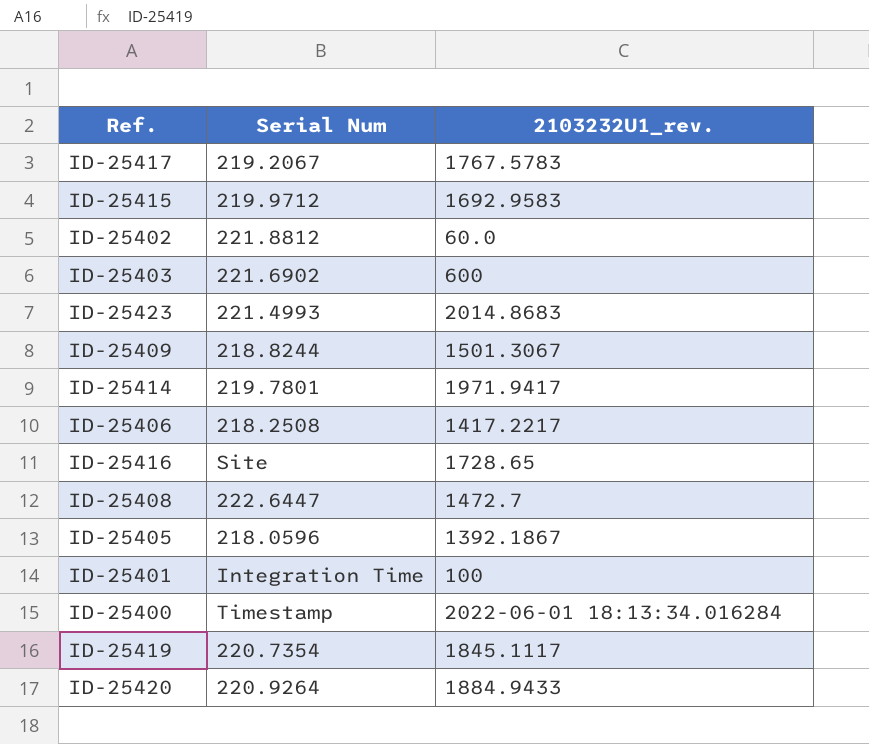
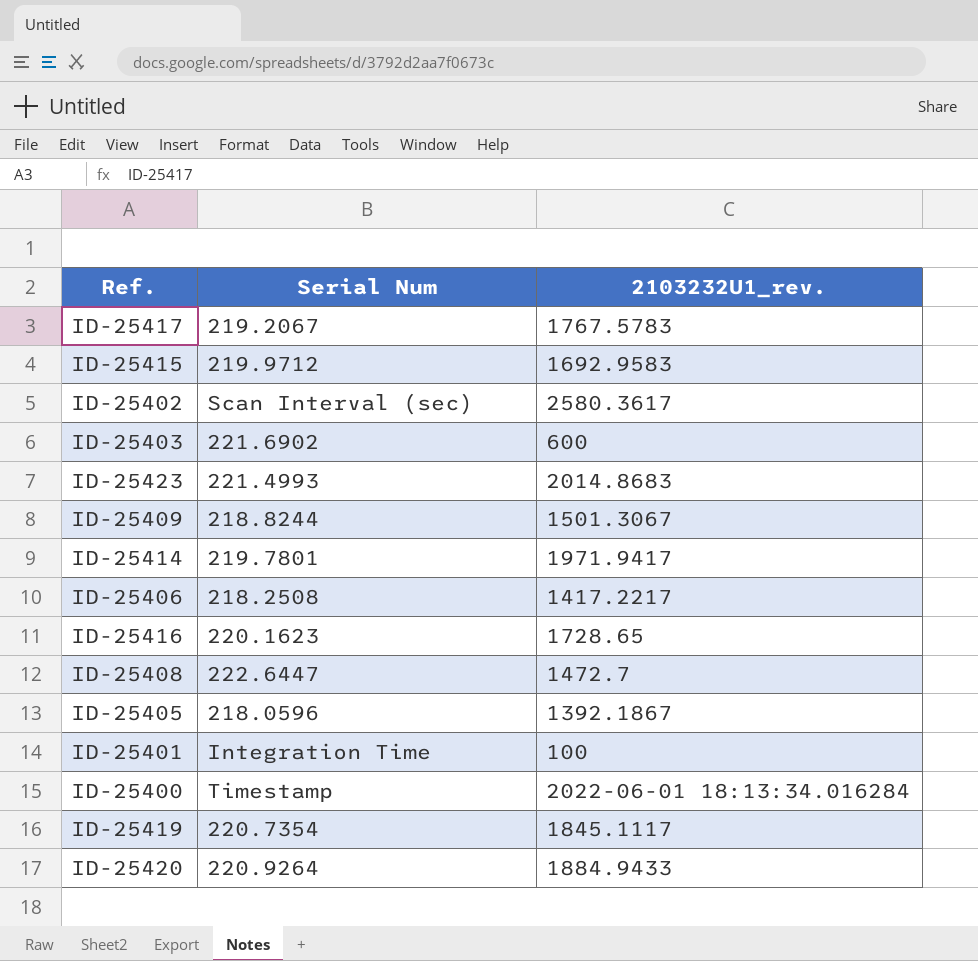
ID-25402 | Serial Num: 221.8812 -> Scan Interval (sec)
ID-25402 | 2103232U1_rev.: 60.0 -> 2580.3617
ID-25416 | Serial Num: Site -> 220.1623

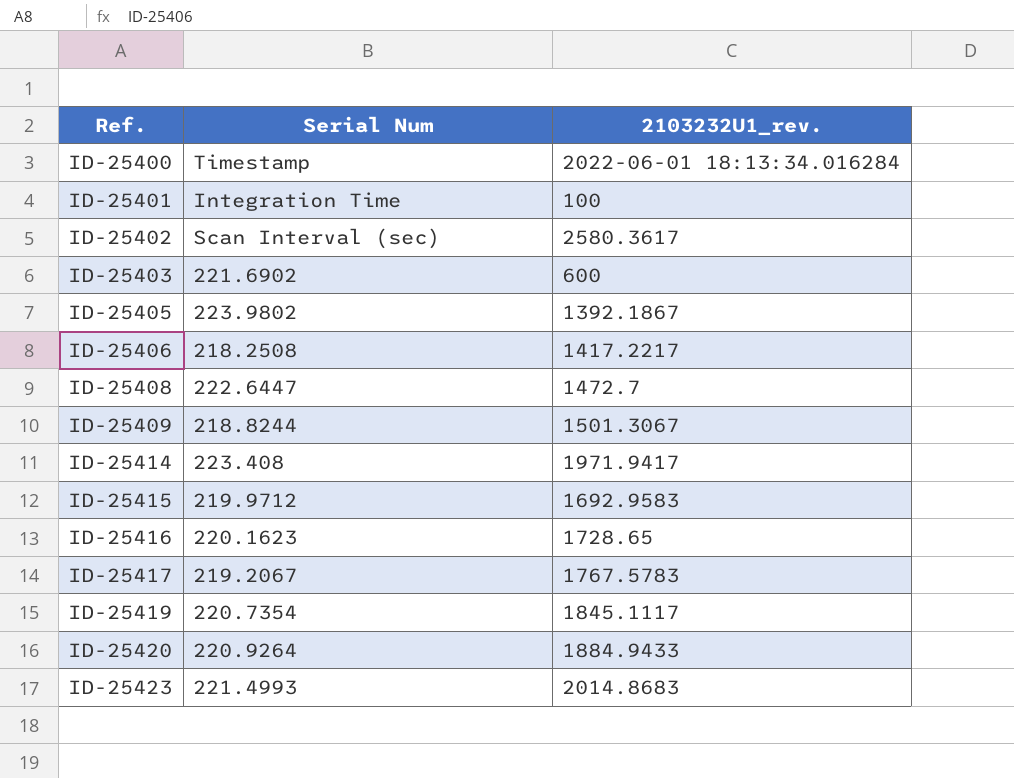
row order: none -> Ref. ascending
ID-25405 | Serial Num: 218.0596 -> 223.9802
ID-25414 | Serial Num: 219.7801 -> 223.408

